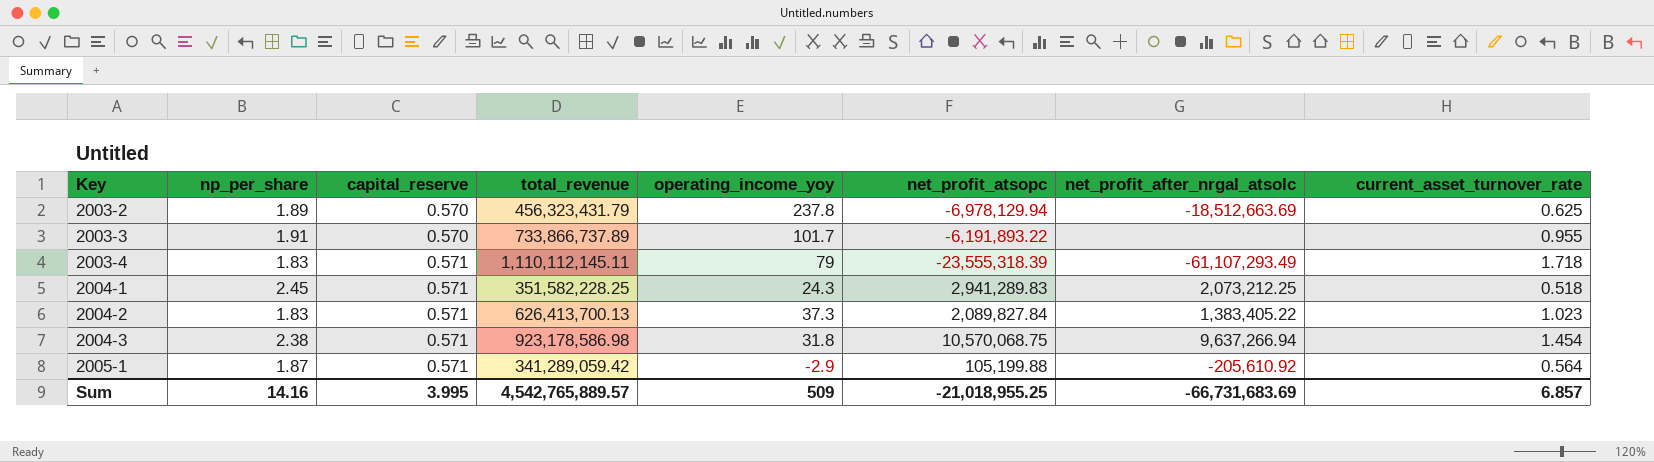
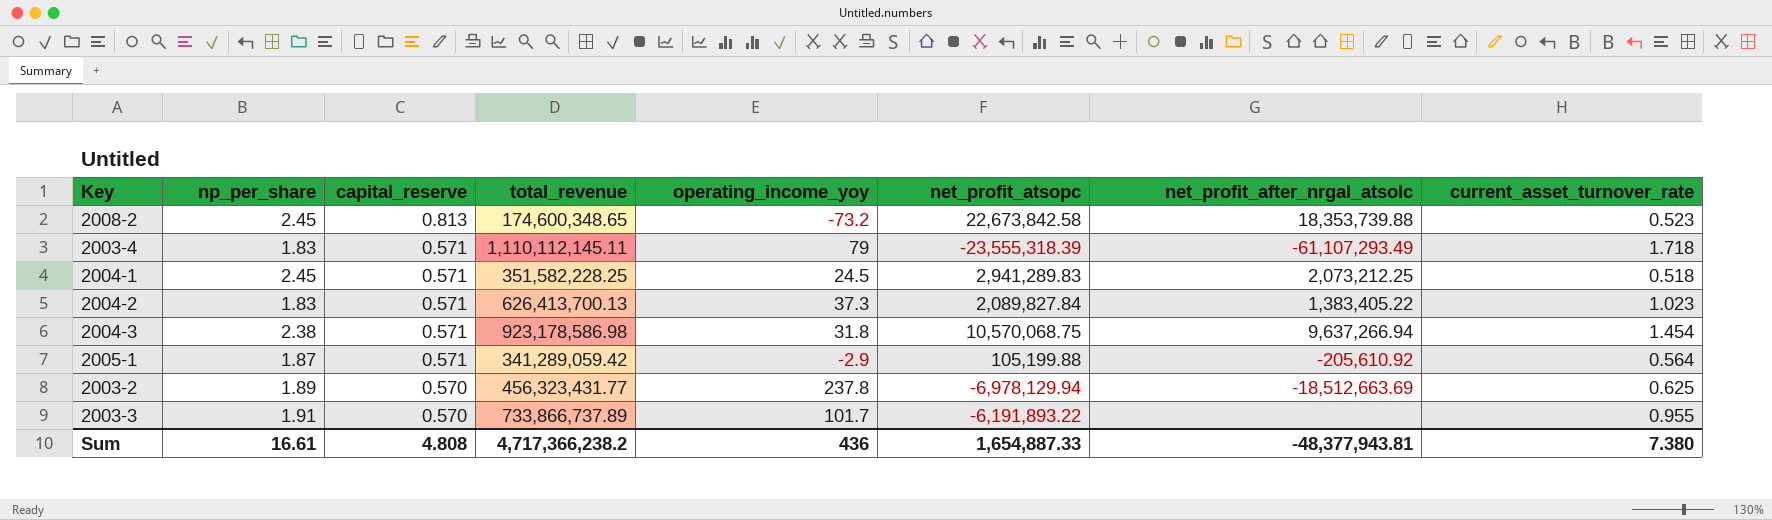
row order: Key ascending -> capital_reserve descending
row 2008-2: none -> 2.45 | 0.813 | 174,600,348.65 | -73.2 | 22,673,842.58 | 18,353,739.88 | 0.523
2004-1 | operating_income_yoy: 24.3 -> 24.5
2003-2 | total_revenue: 456,323,431.79 -> 456,323,431.77
Sum | np_per_share: 14.16 -> 16.61
Sum | capital_reserve: 3.995 -> 4.808
Sum | total_revenue: 4,542,765,889.57 -> 4,717,366,238.2
Sum | operating_income_yoy: 509 -> 436
Sum | net_profit_atsopc: -21,018,955.25 -> 1,654,887.33
Sum | net_profit_after_nrgal_atsolc: -66,731,683.69 -> -48,377,943.81
Sum | current_asset_turnover_rate: 6.857 -> 7.380

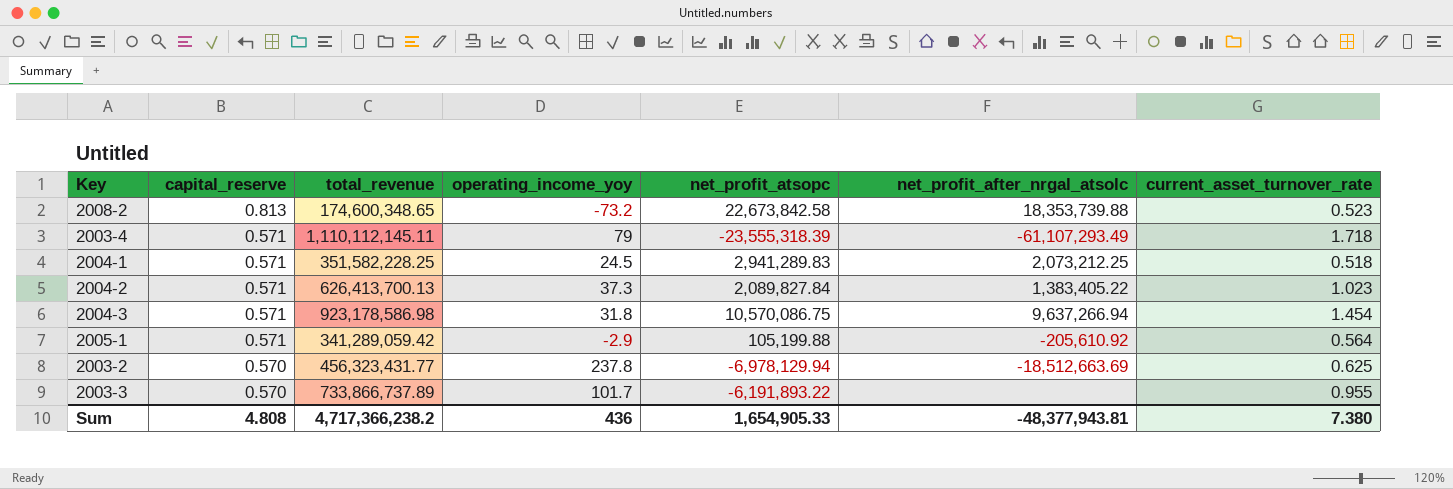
column np_per_share | position: 2 -> none
2004-3 | net_profit_atsopc: 10,570,068.75 -> 10,570,086.75
Sum | net_profit_atsopc: 1,654,887.33 -> 1,654,905.33

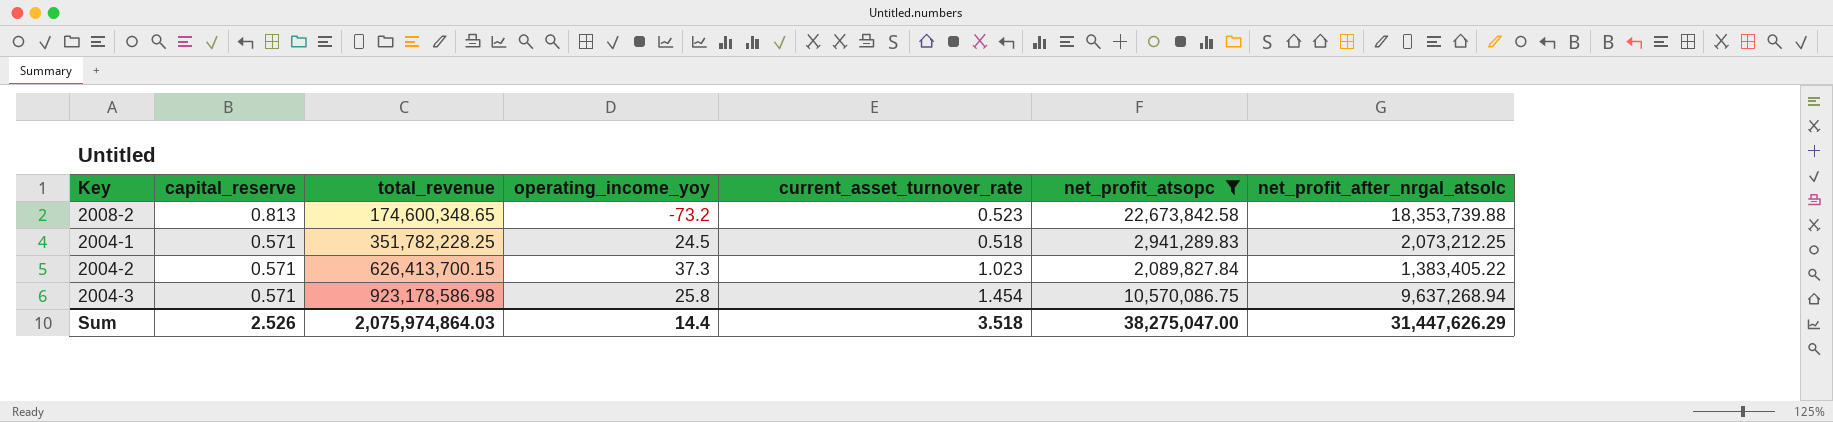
filter: none -> net_profit_atsopc >= 2,089,827.84
column current_asset_turnover_rate | position: 7 -> 5
2004-1 | total_revenue: 351,582,228.25 -> 351,782,228.25
2004-2 | total_revenue: 626,413,700.13 -> 626,413,700.15
2004-3 | operating_income_yoy: 31.8 -> 25.8
2004-3 | net_profit_after_nrgal_atsolc: 9,637,266.94 -> 9,637,268.94
Sum | capital_reserve: 4.808 -> 2.526
Sum | total_revenue: 4,717,366,238.2 -> 2,075,974,864.03
Sum | operating_income_yoy: 436 -> 14.4
Sum | current_asset_turnover_rate: 7.380 -> 3.518
Sum | net_profit_atsopc: 1,654,905.33 -> 38,275,047.00
Sum | net_profit_after_nrgal_atsolc: -48,377,943.81 -> 31,447,626.29

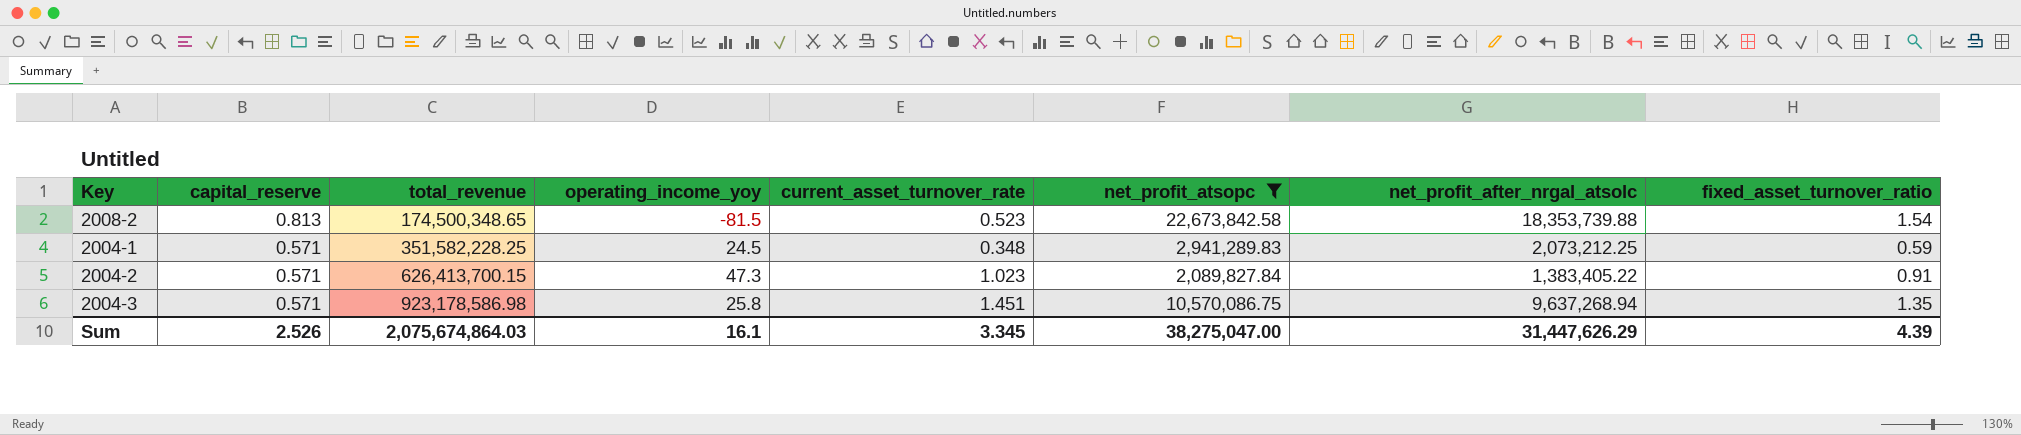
column fixed_asset_turnover_ratio | position: none -> 8
2008-2 | total_revenue: 174,600,348.65 -> 174,500,348.65
2008-2 | operating_income_yoy: -73.2 -> -81.5
2004-1 | total_revenue: 351,782,228.25 -> 351,582,228.25
2004-1 | current_asset_turnover_rate: 0.518 -> 0.348
2004-2 | operating_income_yoy: 37.3 -> 47.3
2004-3 | current_asset_turnover_rate: 1.454 -> 1.451
Sum | total_revenue: 2,075,974,864.03 -> 2,075,674,864.03
Sum | operating_income_yoy: 14.4 -> 16.1
Sum | current_asset_turnover_rate: 3.518 -> 3.345

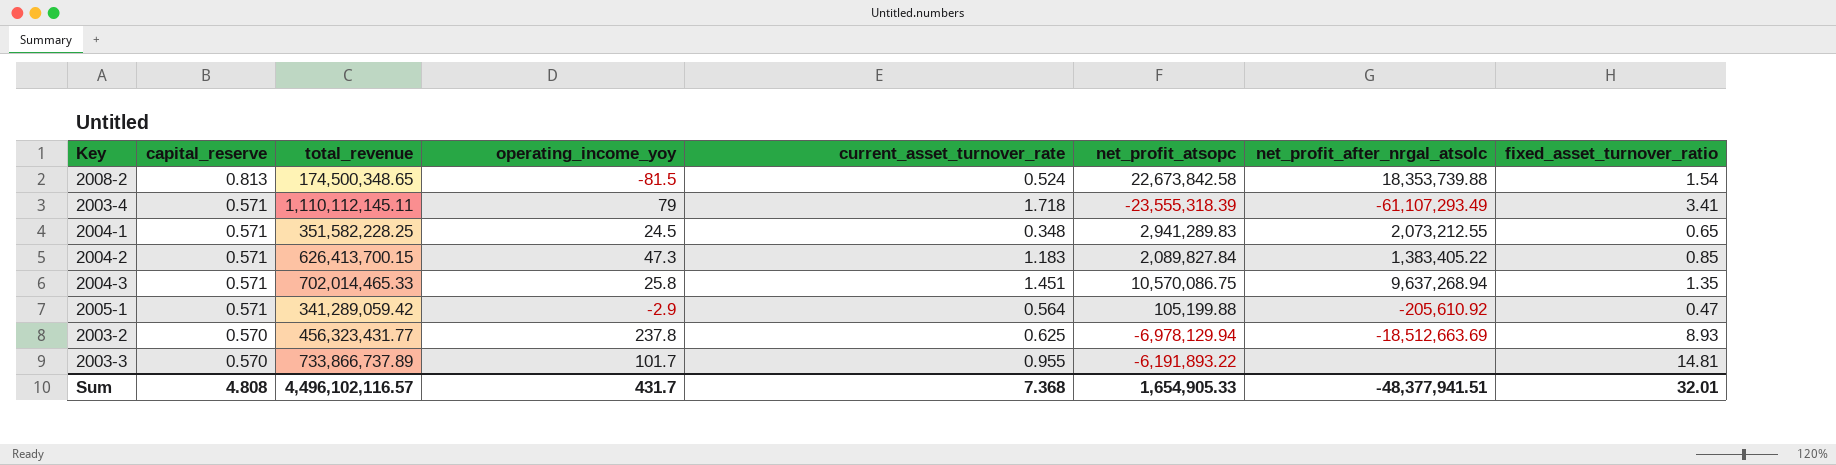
filter: net_profit_atsopc >= 2,089,827.84 -> none
2008-2 | current_asset_turnover_rate: 0.523 -> 0.524
2004-1 | net_profit_after_nrgal_atsolc: 2,073,212.25 -> 2,073,212.55
2004-1 | fixed_asset_turnover_ratio: 0.59 -> 0.65
2004-2 | current_asset_turnover_rate: 1.023 -> 1.183
2004-2 | fixed_asset_turnover_ratio: 0.91 -> 0.85
2004-3 | total_revenue: 923,178,586.98 -> 702,014,465.33
Sum | capital_reserve: 2.526 -> 4.808
Sum | total_revenue: 2,075,674,864.03 -> 4,496,102,116.57
Sum | operating_income_yoy: 16.1 -> 431.7
Sum | current_asset_turnover_rate: 3.345 -> 7.368
Sum | net_profit_atsopc: 38,275,047.00 -> 1,654,905.33
Sum | net_profit_after_nrgal_atsolc: 31,447,626.29 -> -48,377,941.51
Sum | fixed_asset_turnover_ratio: 4.39 -> 32.01

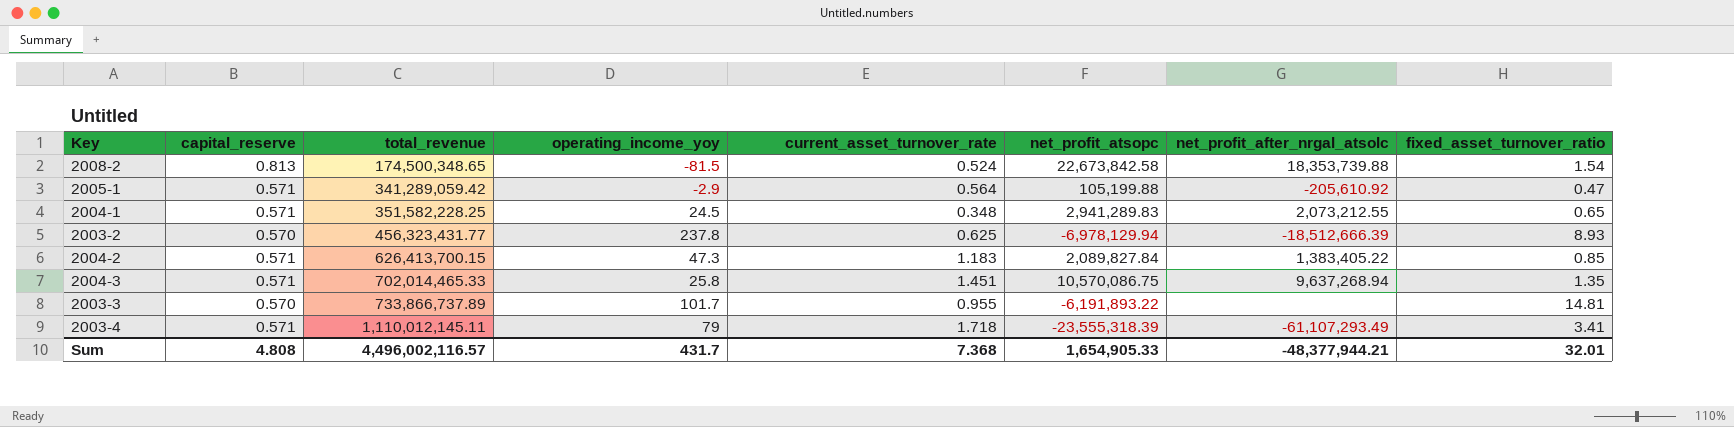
row order: capital_reserve descending -> total_revenue ascending
2003-2 | net_profit_after_nrgal_atsolc: -18,512,663.69 -> -18,512,666.39
2003-4 | total_revenue: 1,110,112,145.11 -> 1,110,012,145.11
Sum | total_revenue: 4,496,102,116.57 -> 4,496,002,116.57
Sum | net_profit_after_nrgal_atsolc: -48,377,941.51 -> -48,377,944.21

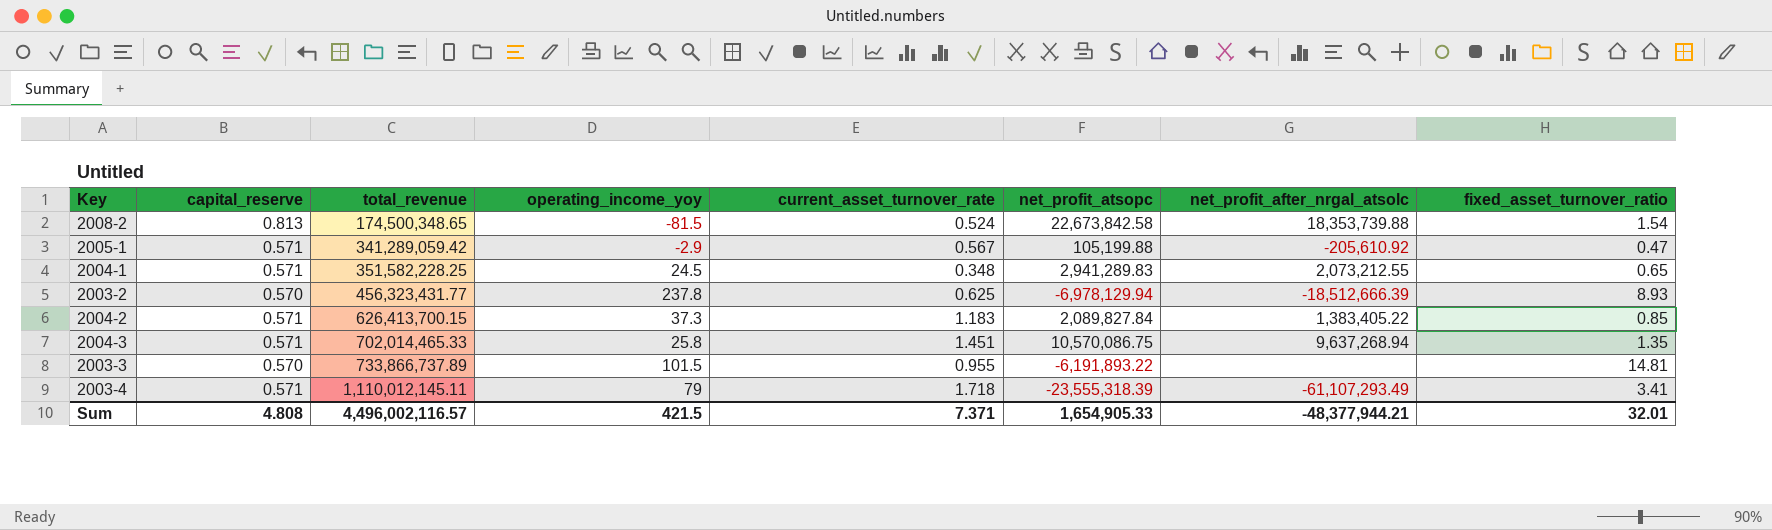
2005-1 | current_asset_turnover_rate: 0.564 -> 0.567
2004-2 | operating_income_yoy: 47.3 -> 37.3
2003-3 | operating_income_yoy: 101.7 -> 101.5
Sum | operating_income_yoy: 431.7 -> 421.5
Sum | current_asset_turnover_rate: 7.368 -> 7.371

